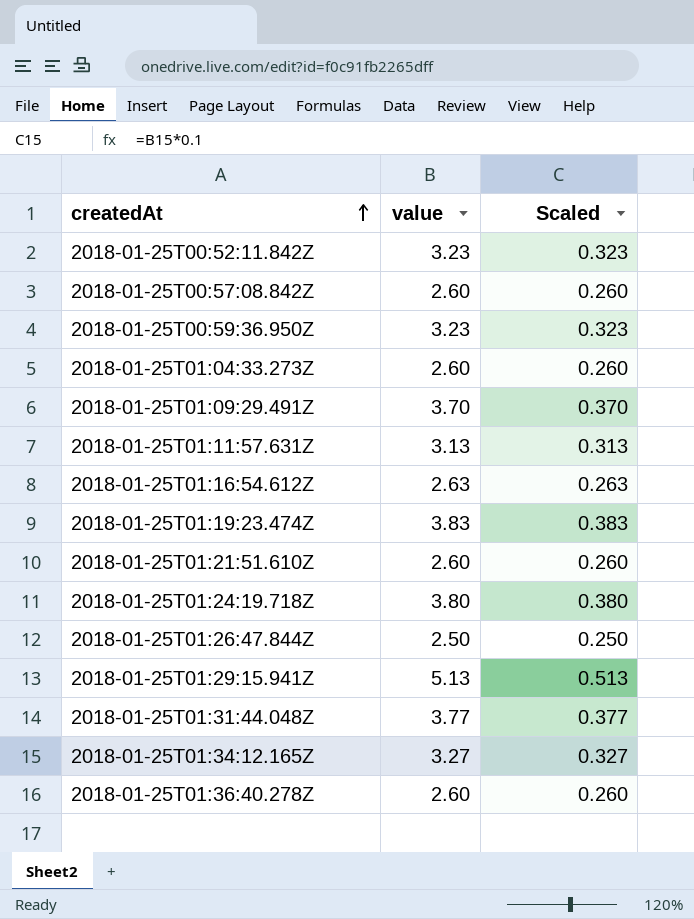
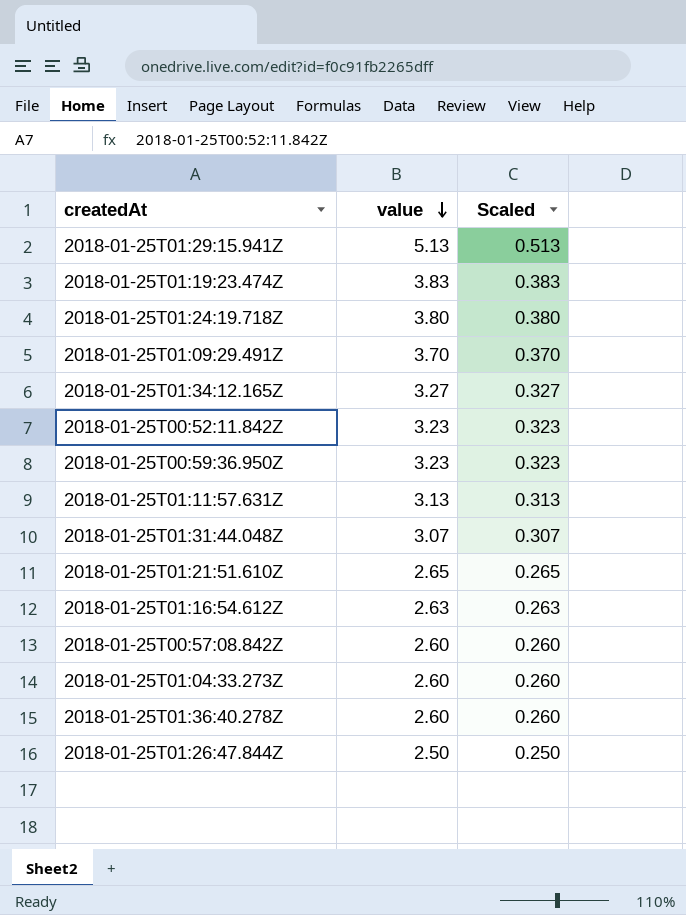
row order: createdAt ascending -> value descending
2018-01-25T01:31:44.048Z | value: 3.77 -> 3.07
2018-01-25T01:31:44.048Z | Scaled: 0.377 -> 0.307
2018-01-25T01:21:51.610Z | value: 2.60 -> 2.65
2018-01-25T01:21:51.610Z | Scaled: 0.260 -> 0.265

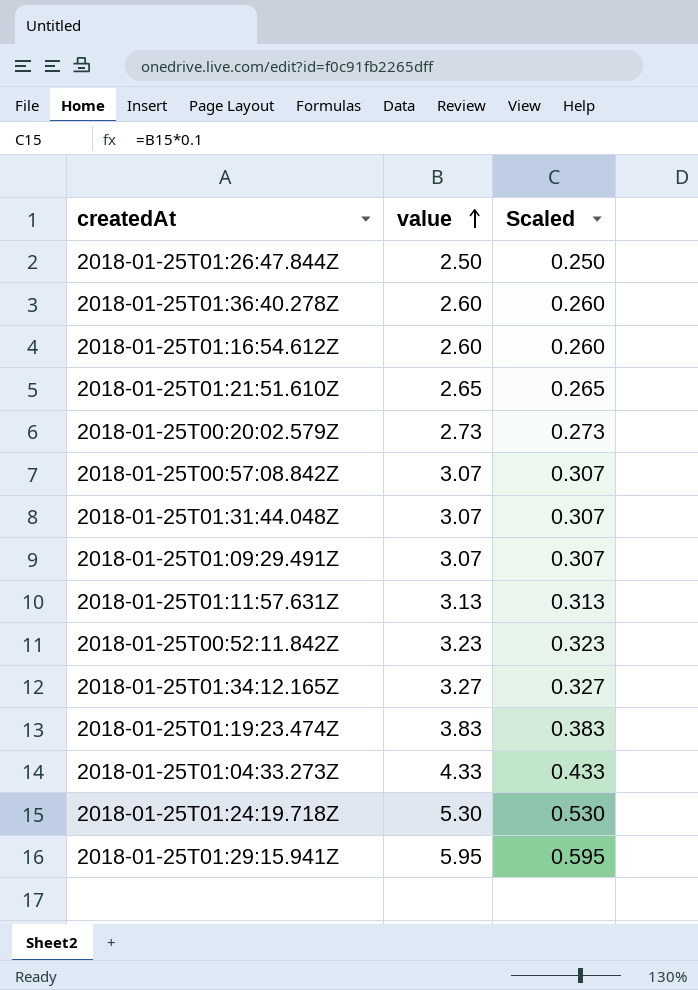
row order: value descending -> value ascending
row 2018-01-25T00:59:36.950Z: 3.23 | 0.323 -> none
2018-01-25T01:16:54.612Z | value: 2.63 -> 2.60
2018-01-25T01:16:54.612Z | Scaled: 0.263 -> 0.260
row 2018-01-25T00:20:02.579Z: none -> 2.73 | 0.273
2018-01-25T00:57:08.842Z | value: 2.60 -> 3.07
2018-01-25T00:57:08.842Z | Scaled: 0.260 -> 0.307
2018-01-25T01:09:29.491Z | value: 3.70 -> 3.07
2018-01-25T01:09:29.491Z | Scaled: 0.370 -> 0.307
2018-01-25T01:04:33.273Z | value: 2.60 -> 4.33
2018-01-25T01:04:33.273Z | Scaled: 0.260 -> 0.433
2018-01-25T01:24:19.718Z | value: 3.80 -> 5.30
2018-01-25T01:24:19.718Z | Scaled: 0.380 -> 0.530
2018-01-25T01:29:15.941Z | value: 5.13 -> 5.95
2018-01-25T01:29:15.941Z | Scaled: 0.513 -> 0.595

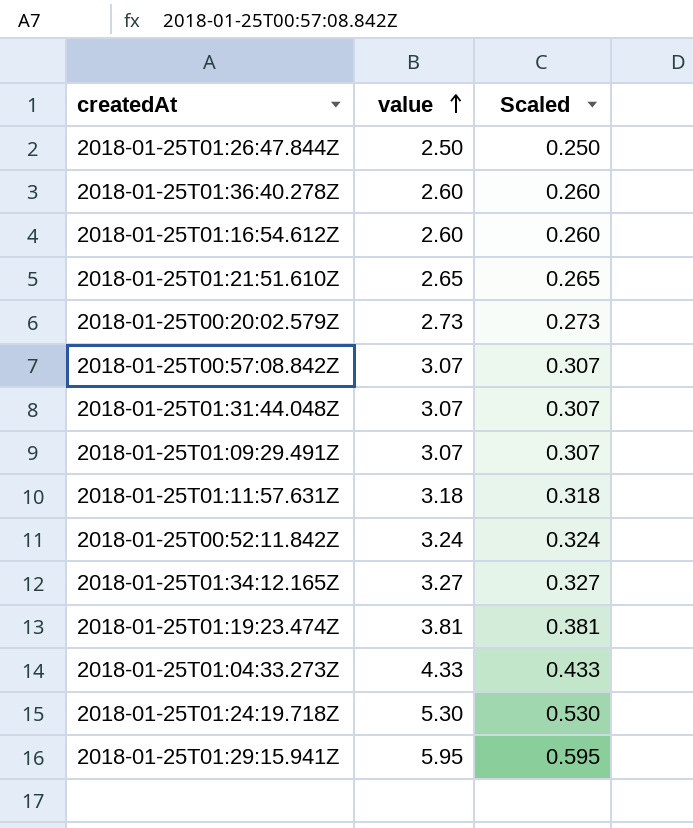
2018-01-25T01:11:57.631Z | value: 3.13 -> 3.18
2018-01-25T01:11:57.631Z | Scaled: 0.313 -> 0.318
2018-01-25T00:52:11.842Z | value: 3.23 -> 3.24
2018-01-25T00:52:11.842Z | Scaled: 0.323 -> 0.324
2018-01-25T01:19:23.474Z | value: 3.83 -> 3.81
2018-01-25T01:19:23.474Z | Scaled: 0.383 -> 0.381

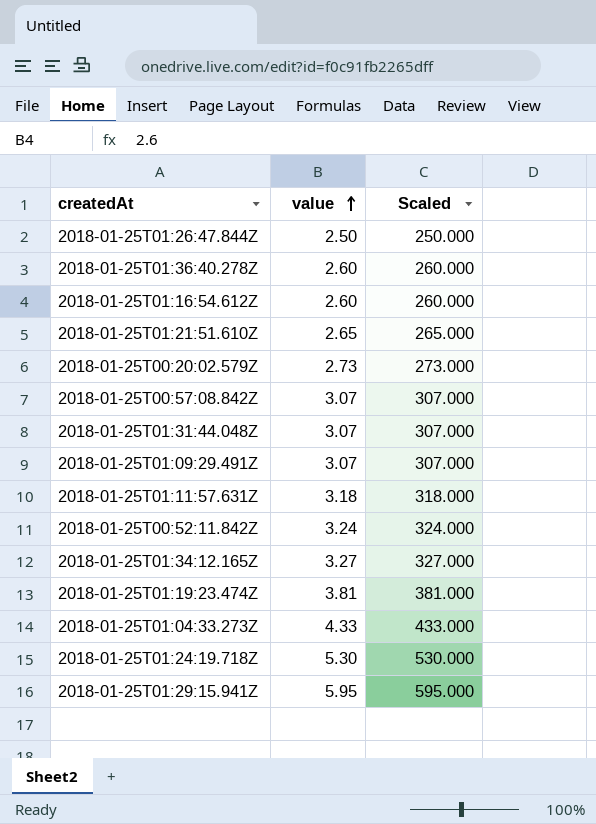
column Scaled | formula: [value] * 0.1 -> [value] * 100

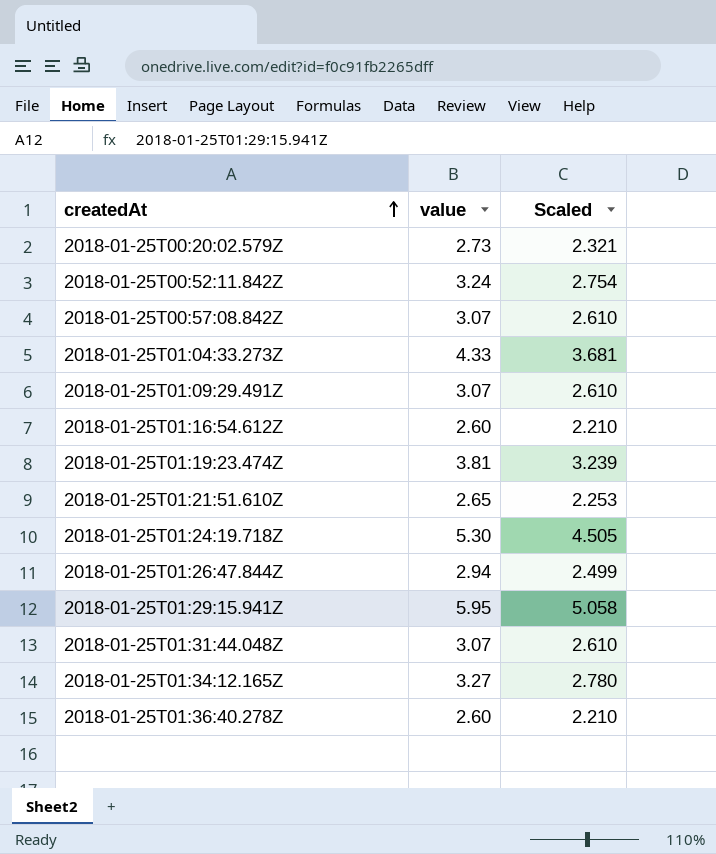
row order: value ascending -> createdAt ascending
column Scaled | formula: [value] * 100 -> [value] * 0.85
row 2018-01-25T01:11:57.631Z: 3.18 | 318.000 -> none
2018-01-25T01:26:47.844Z | value: 2.50 -> 2.94

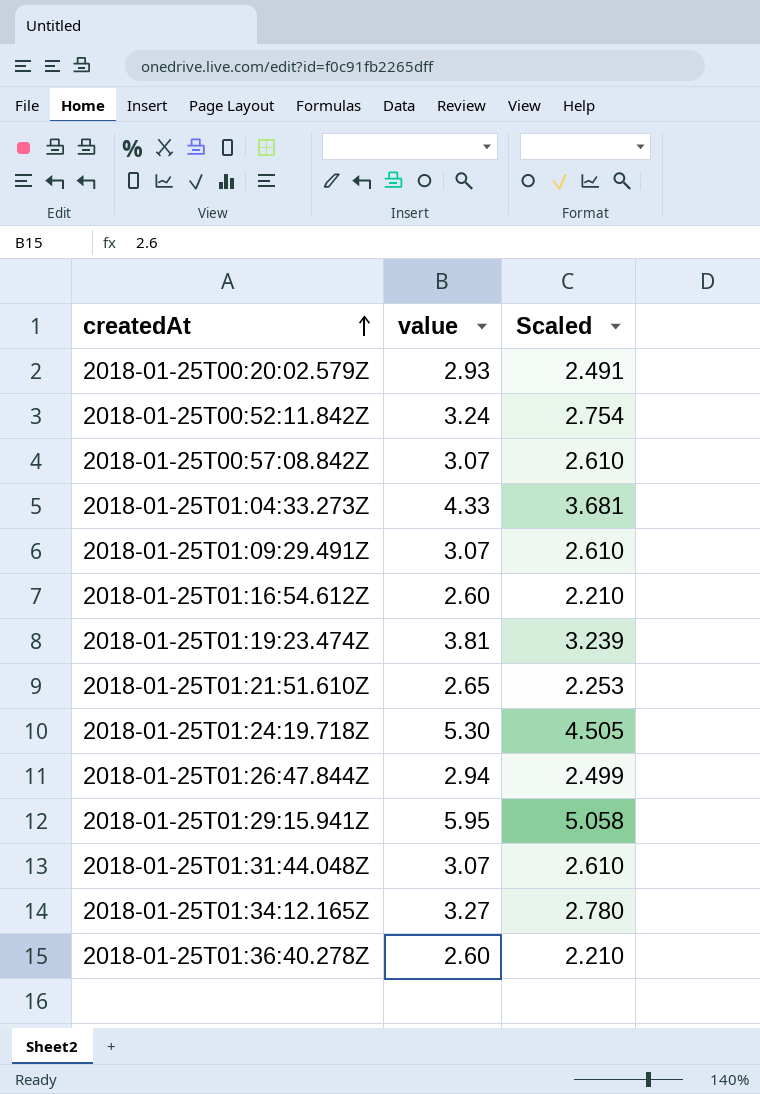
2018-01-25T00:20:02.579Z | value: 2.73 -> 2.93
2018-01-25T00:20:02.579Z | Scaled: 2.321 -> 2.491

